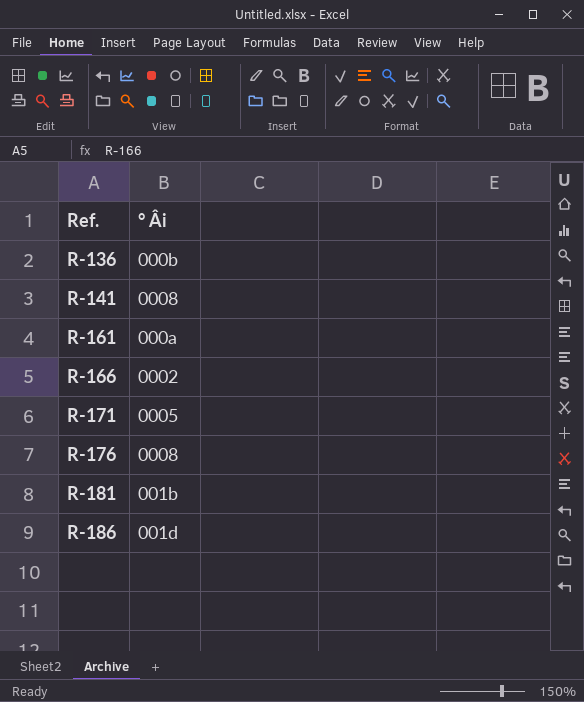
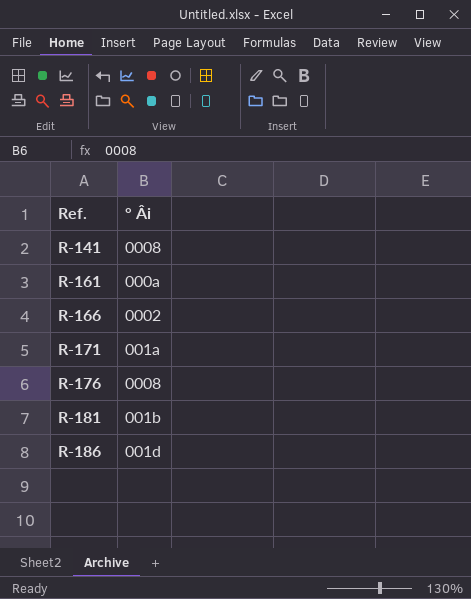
row R-136: 000b -> none
R-171 | ° Âi: 0005 -> 001a

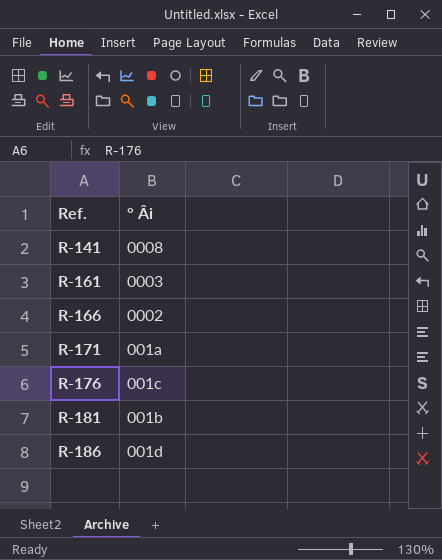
R-161 | ° Âi: 000a -> 0003
R-176 | ° Âi: 0008 -> 001c

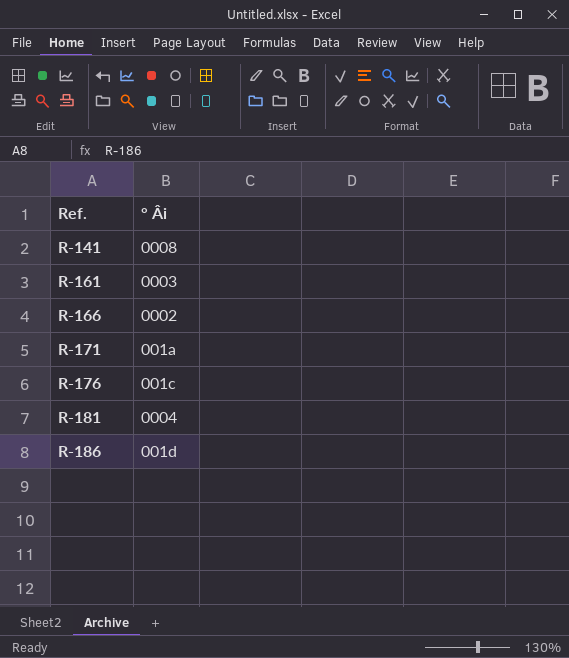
R-181 | ° Âi: 001b -> 0004

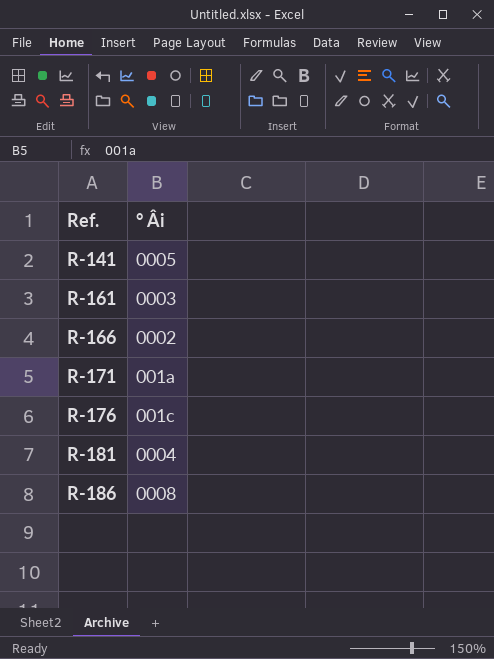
R-141 | ° Âi: 0008 -> 0005
R-186 | ° Âi: 001d -> 0008

